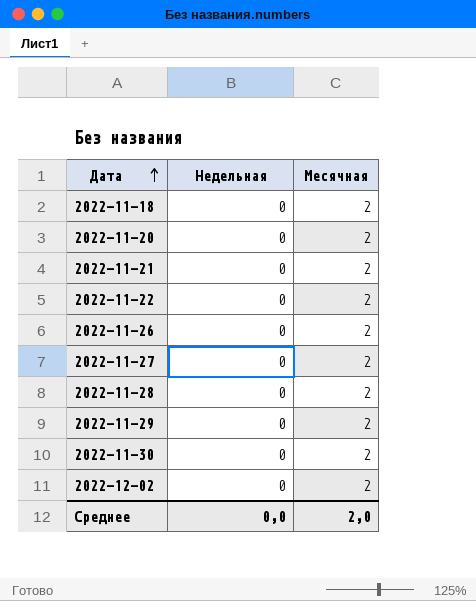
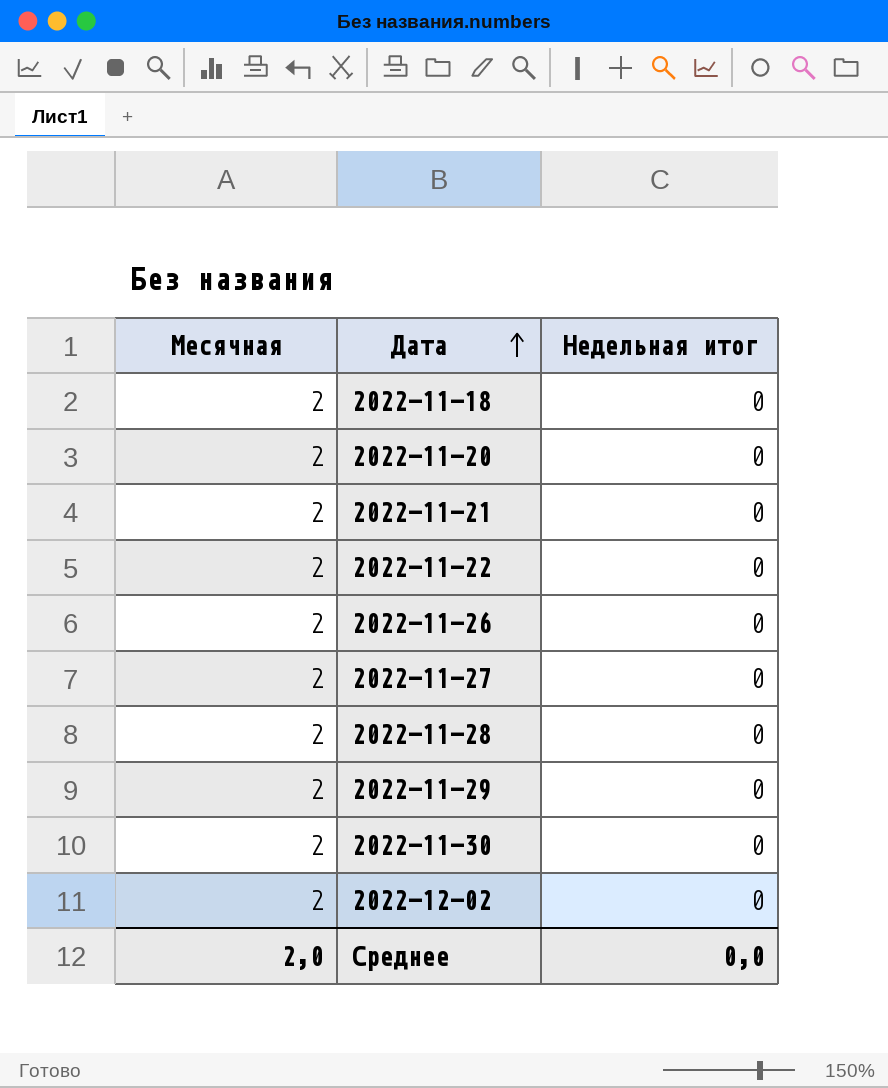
column Месячная | position: 3 -> 1
column name: Недельная -> Недельная итог

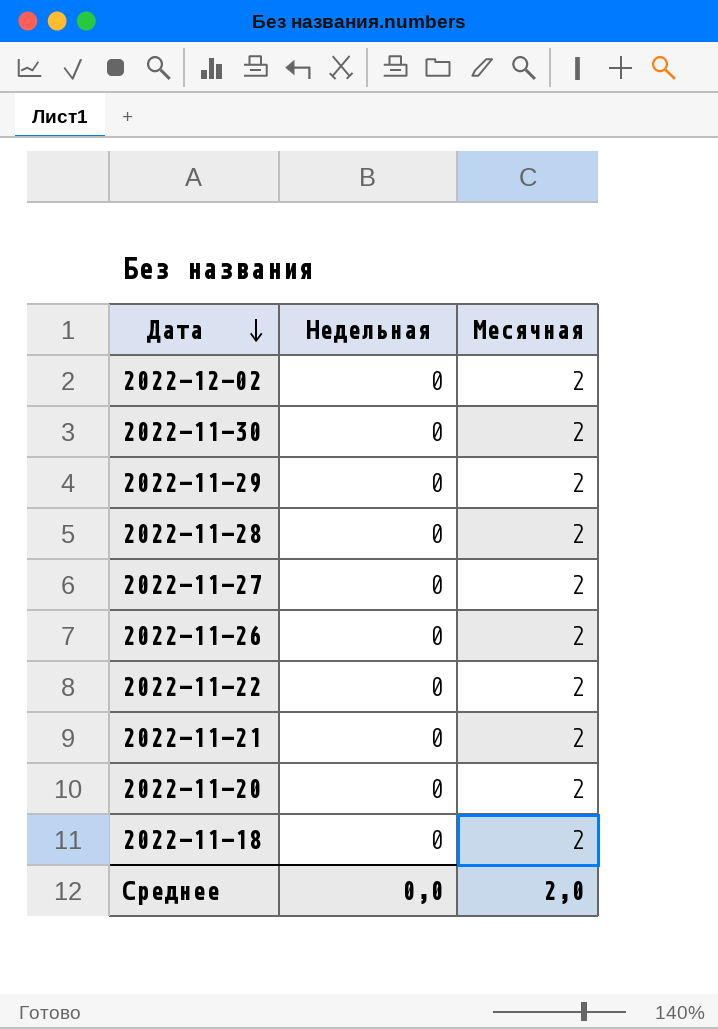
row order: Дата ascending -> Дата descending
column name: Недельная итог -> Недельная
column Месячная | position: 1 -> 3

